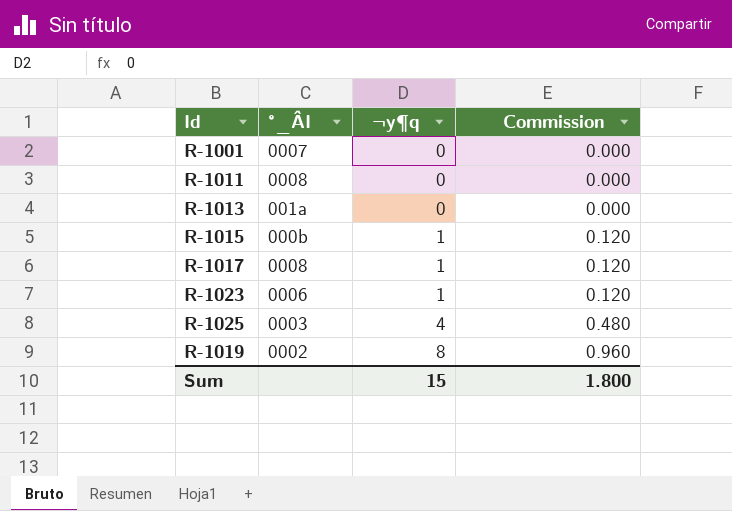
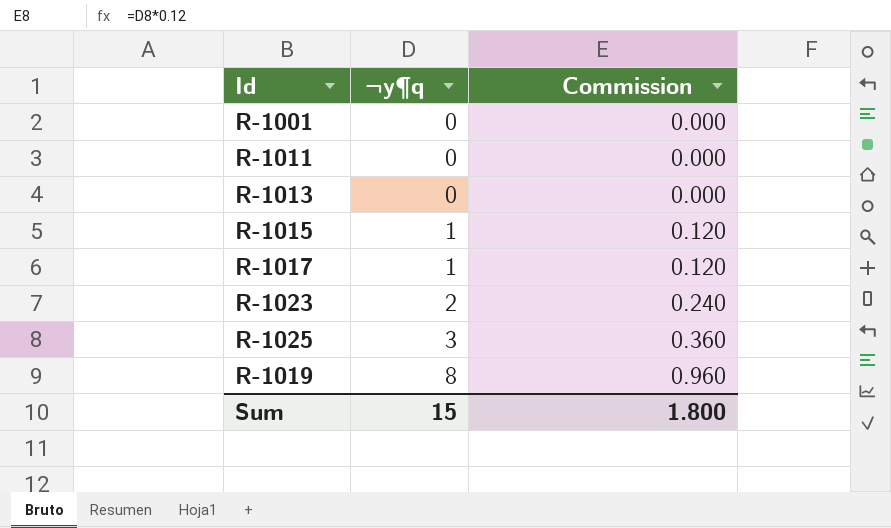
column °_ÂI | position: 2 -> none
R-1023 | ¬y¶q: 1 -> 2
R-1023 | Commission: 0.120 -> 0.240
R-1025 | ¬y¶q: 4 -> 3
R-1025 | Commission: 0.480 -> 0.360

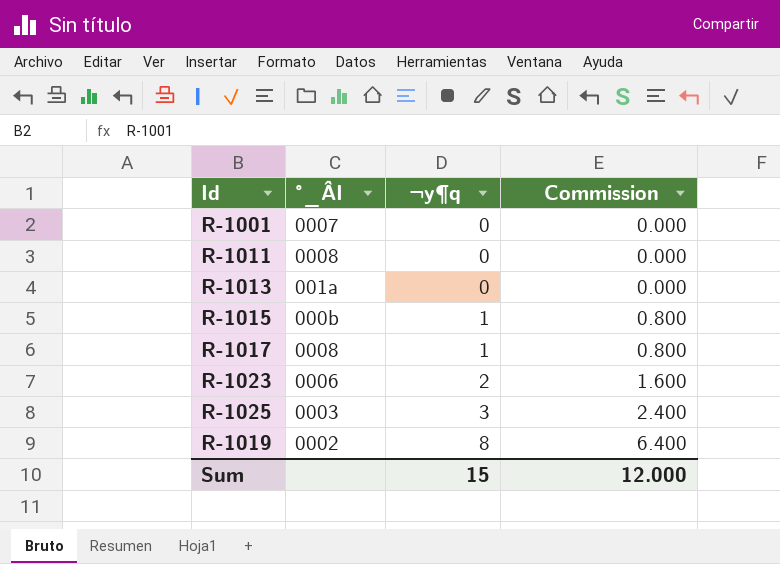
column °_ÂI | position: none -> 2
column Commission | formula: [¬y¶q] * 0.12 -> [¬y¶q] * 0.8
Sum | Commission: 1.800 -> 12.000

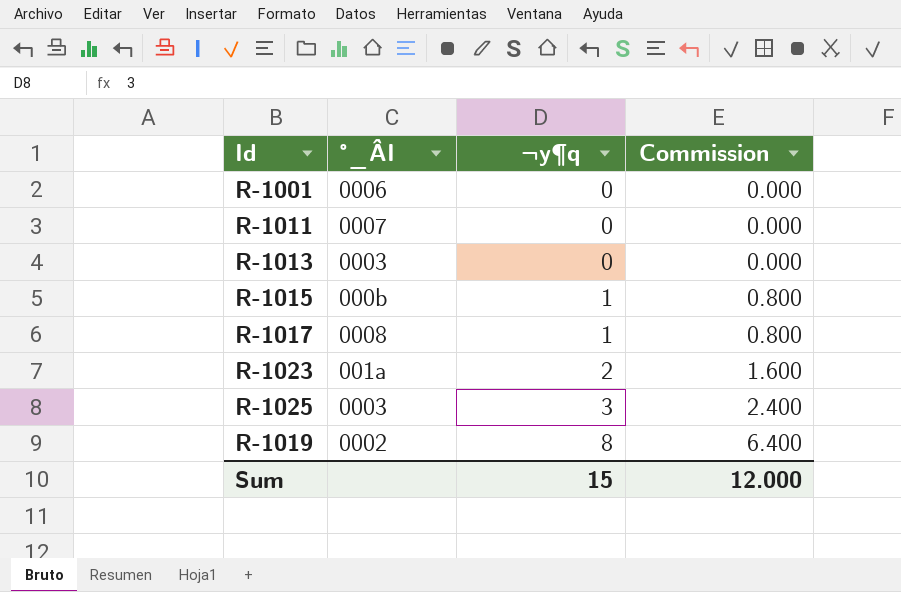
R-1001 | °_ÂI: 0007 -> 0006
R-1011 | °_ÂI: 0008 -> 0007
R-1013 | °_ÂI: 001a -> 0003
R-1023 | °_ÂI: 0006 -> 001a

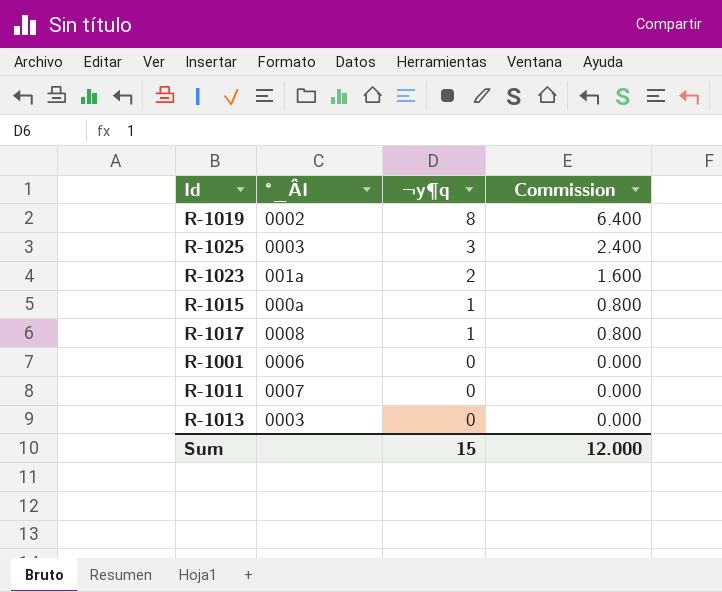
row order: ¬y¶q ascending -> ¬y¶q descending
R-1015 | °_ÂI: 000b -> 000a

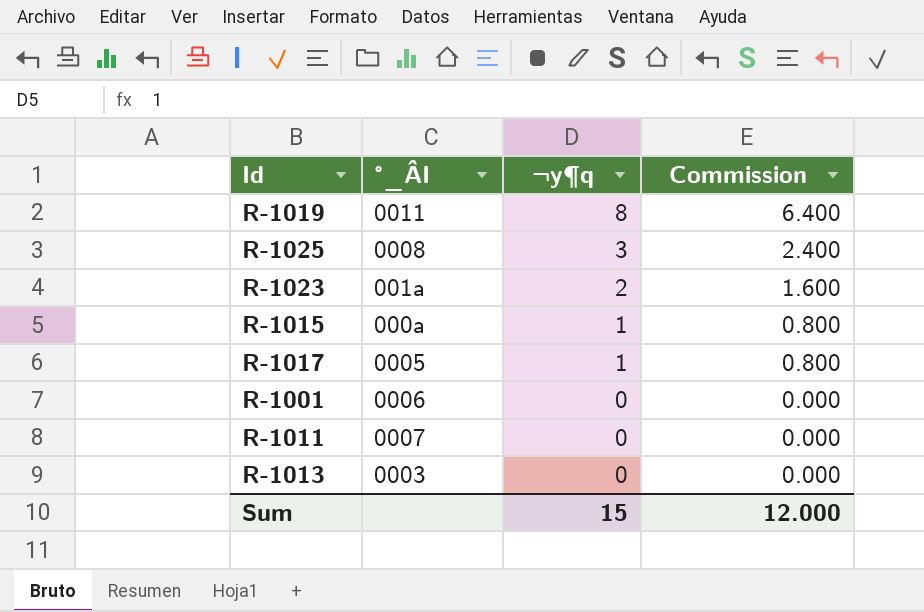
R-1019 | °_ÂI: 0002 -> 0011
R-1025 | °_ÂI: 0003 -> 0008
R-1017 | °_ÂI: 0008 -> 0005

